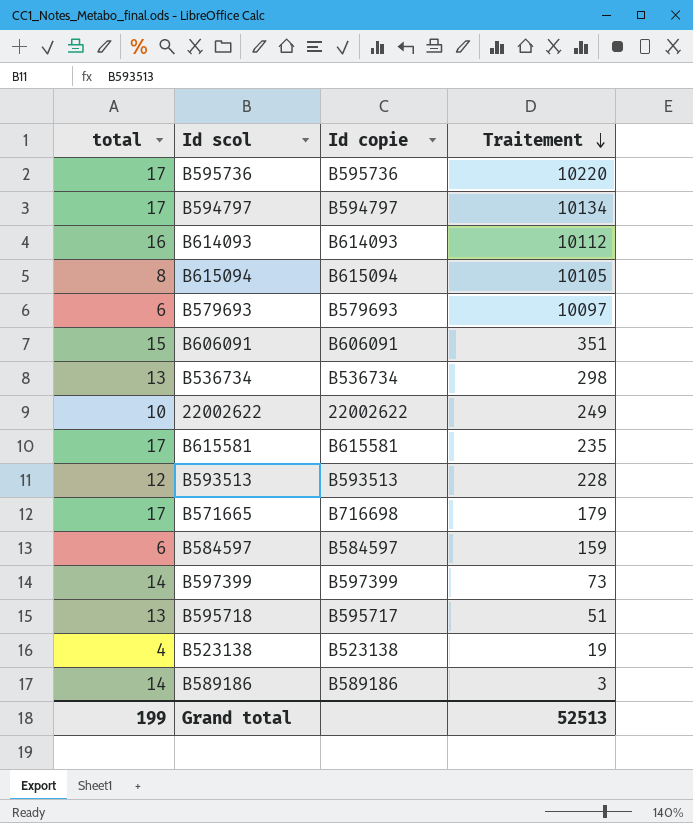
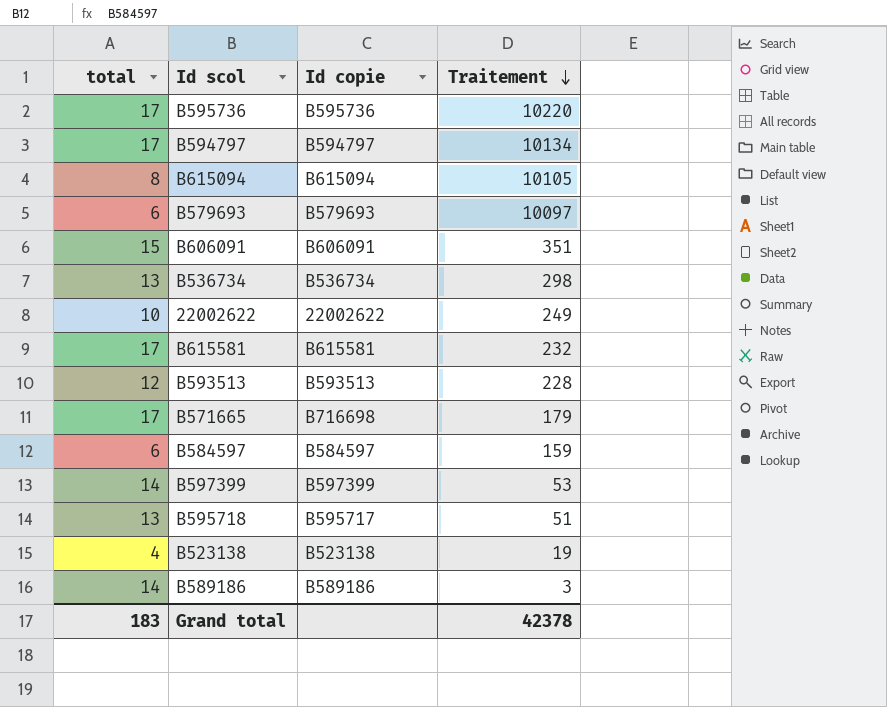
row B614093: 16 | B614093 | 10112 -> none
B615581 | Traitement: 235 -> 232
B597399 | Traitement: 73 -> 53
Grand total | total: 199 -> 183
Grand total | Traitement: 52513 -> 42378

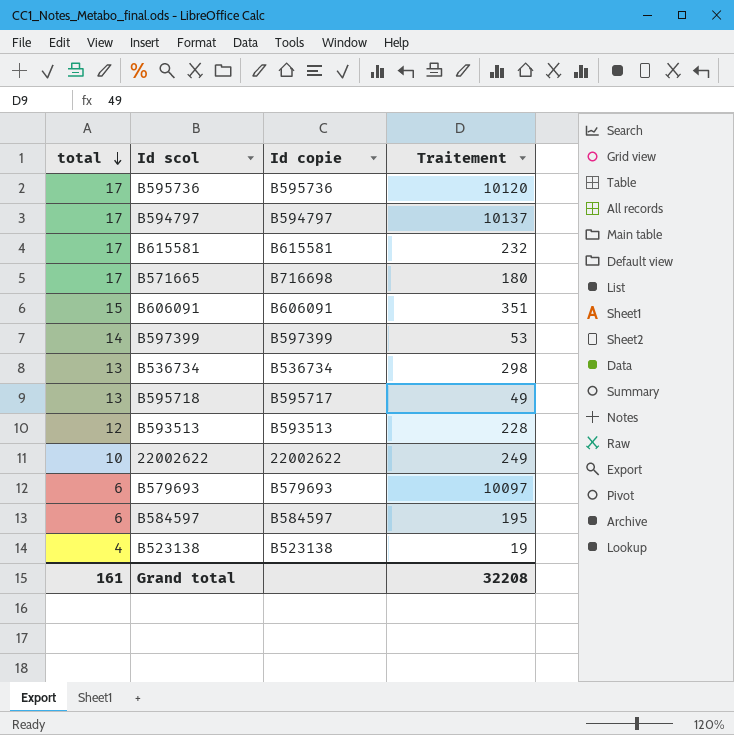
row order: Traitement descending -> total descending
row B615094: 8 | B615094 | 10105 -> none
row B589186: 14 | B589186 | 3 -> none
B595736 | Traitement: 10220 -> 10120
B594797 | Traitement: 10134 -> 10137
B571665 | Traitement: 179 -> 180
B595718 | Traitement: 51 -> 49
B584597 | Traitement: 159 -> 195
Grand total | total: 183 -> 161
Grand total | Traitement: 42378 -> 32208

